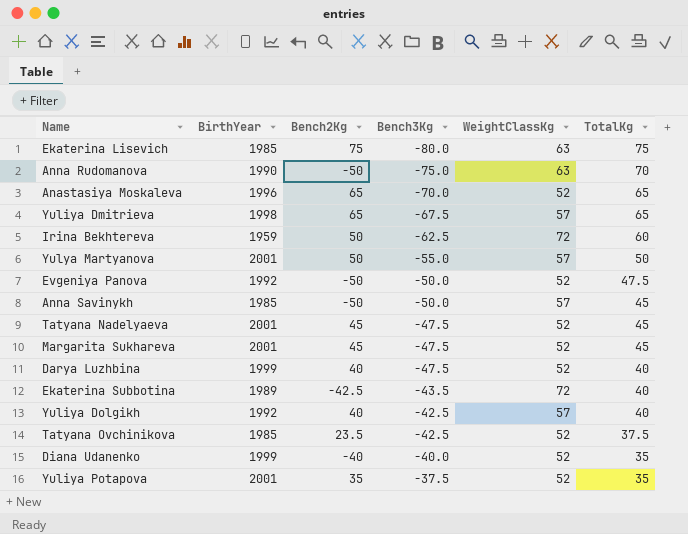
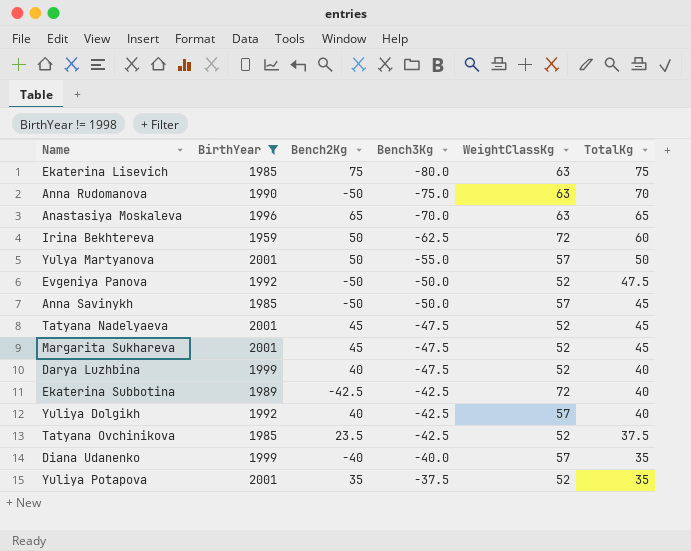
filter: none -> BirthYear != 1998
Anastasiya Moskaleva | WeightClassKg: 52 -> 63
Ekaterina Subbotina | Bench3Kg: -43.5 -> -42.5
Diana Udanenko | WeightClassKg: 52 -> 57

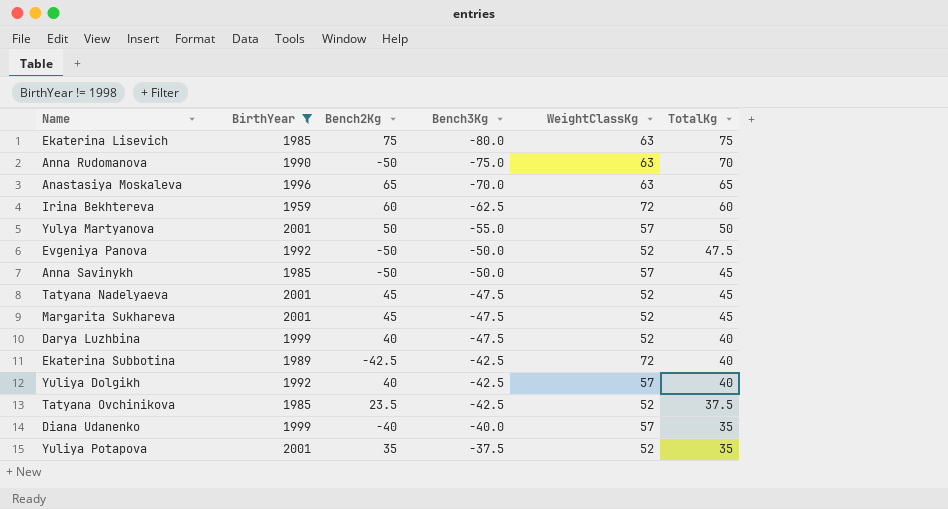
Irina Bekhtereva | Bench2Kg: 50 -> 60

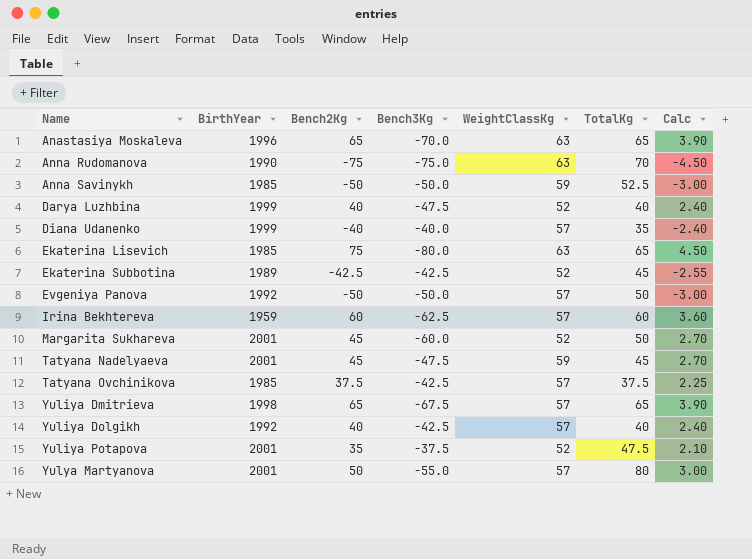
filter: BirthYear != 1998 -> none
row order: Bench3Kg ascending -> Name ascending
column Calc | formula: none -> [Bench2Kg] * 0.06
Anna Rudomanova | Bench2Kg: -50 -> -75
Anna Savinykh | WeightClassKg: 57 -> 59
Anna Savinykh | TotalKg: 45 -> 52.5
Ekaterina Lisevich | TotalKg: 75 -> 65
Ekaterina Subbotina | WeightClassKg: 72 -> 52
Ekaterina Subbotina | TotalKg: 40 -> 45
Evgeniya Panova | WeightClassKg: 52 -> 57
Evgeniya Panova | TotalKg: 47.5 -> 50
Irina Bekhtereva | WeightClassKg: 72 -> 57
Margarita Sukhareva | Bench3Kg: -47.5 -> -60.0
Margarita Sukhareva | TotalKg: 45 -> 50
Tatyana Nadelyaeva | WeightClassKg: 52 -> 59
Tatyana Ovchinikova | Bench2Kg: 23.5 -> 37.5
Tatyana Ovchinikova | WeightClassKg: 52 -> 57
Yuliya Potapova | TotalKg: 35 -> 47.5
Yulya Martyanova | TotalKg: 50 -> 80

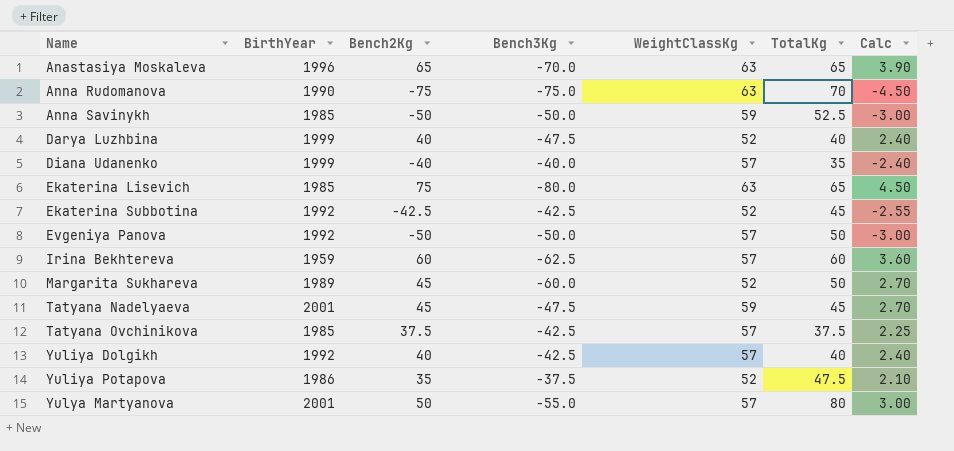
row Yuliya Dmitrieva: 1998 | 65 | -67.5 | 57 | 65 | 3.90 -> none
Ekaterina Subbotina | BirthYear: 1989 -> 1992
Margarita Sukhareva | BirthYear: 2001 -> 1989
Yuliya Potapova | BirthYear: 2001 -> 1986

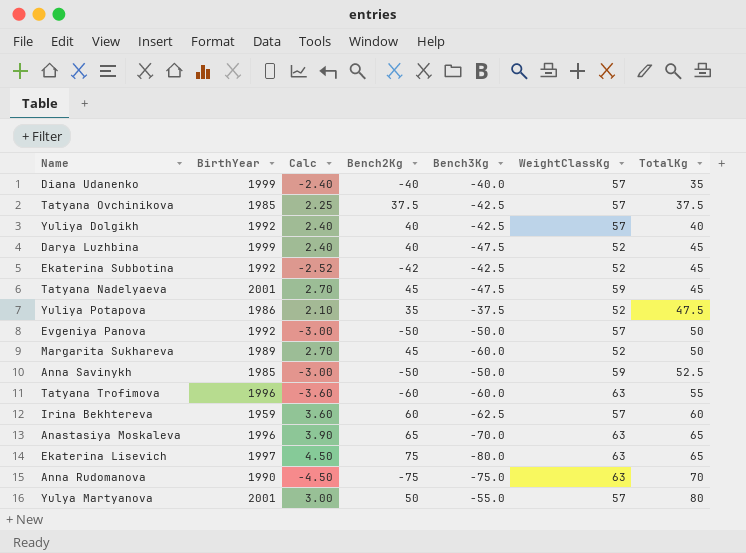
row order: Name ascending -> TotalKg ascending
column Calc | position: 7 -> 3
Darya Luzhbina | TotalKg: 40 -> 45
Ekaterina Subbotina | Calc: -2.55 -> -2.52
Ekaterina Subbotina | Bench2Kg: -42.5 -> -42
row Tatyana Trofimova: none -> 1996 | -3.60 | -60 | -60.0 | 63 | 55
Ekaterina Lisevich | BirthYear: 1985 -> 1997

